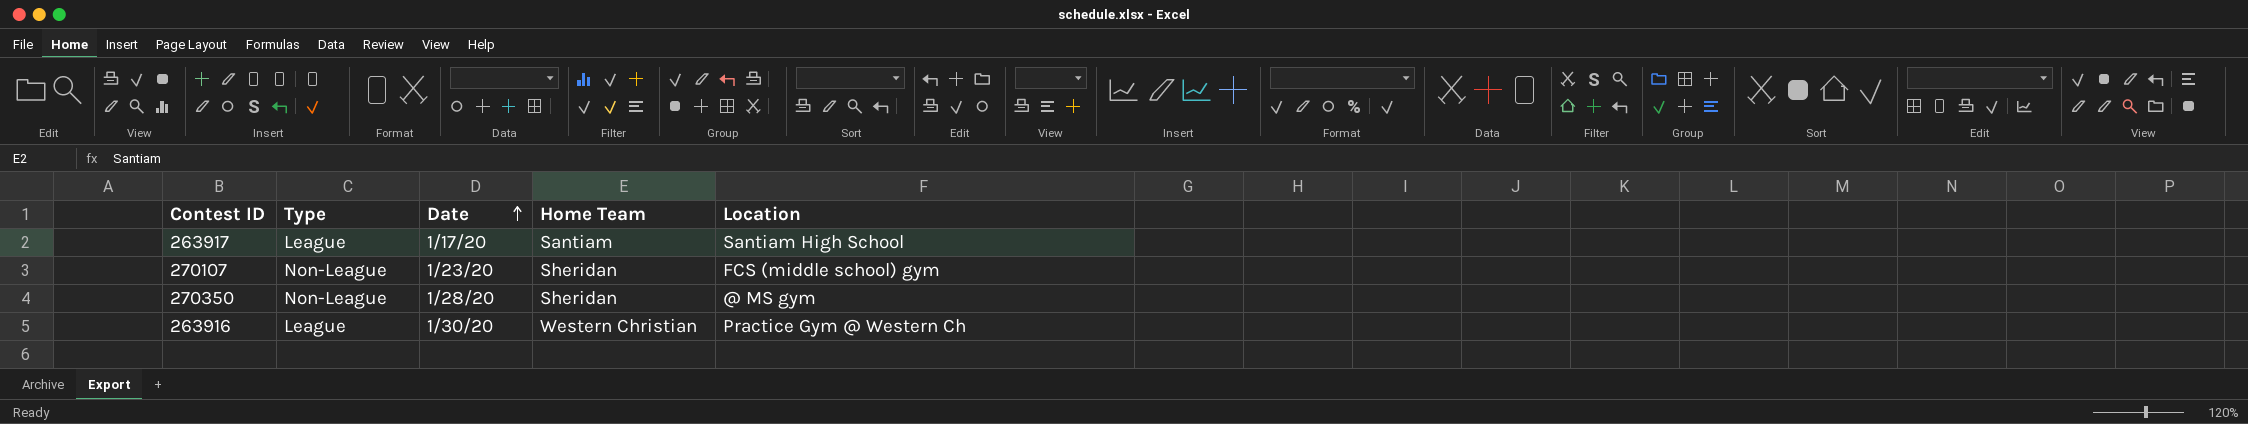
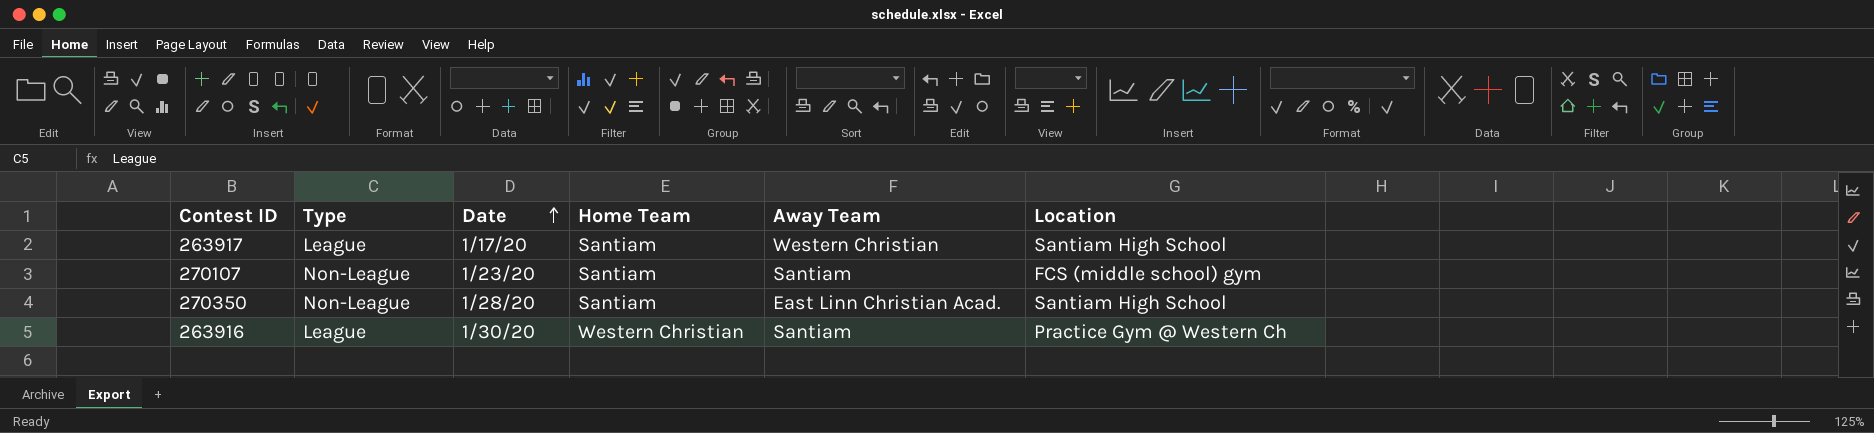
column Away Team | position: none -> 5
270107 | Home Team: Sheridan -> Santiam
270350 | Home Team: Sheridan -> Santiam
270350 | Location: @ MS gym -> Santiam High School

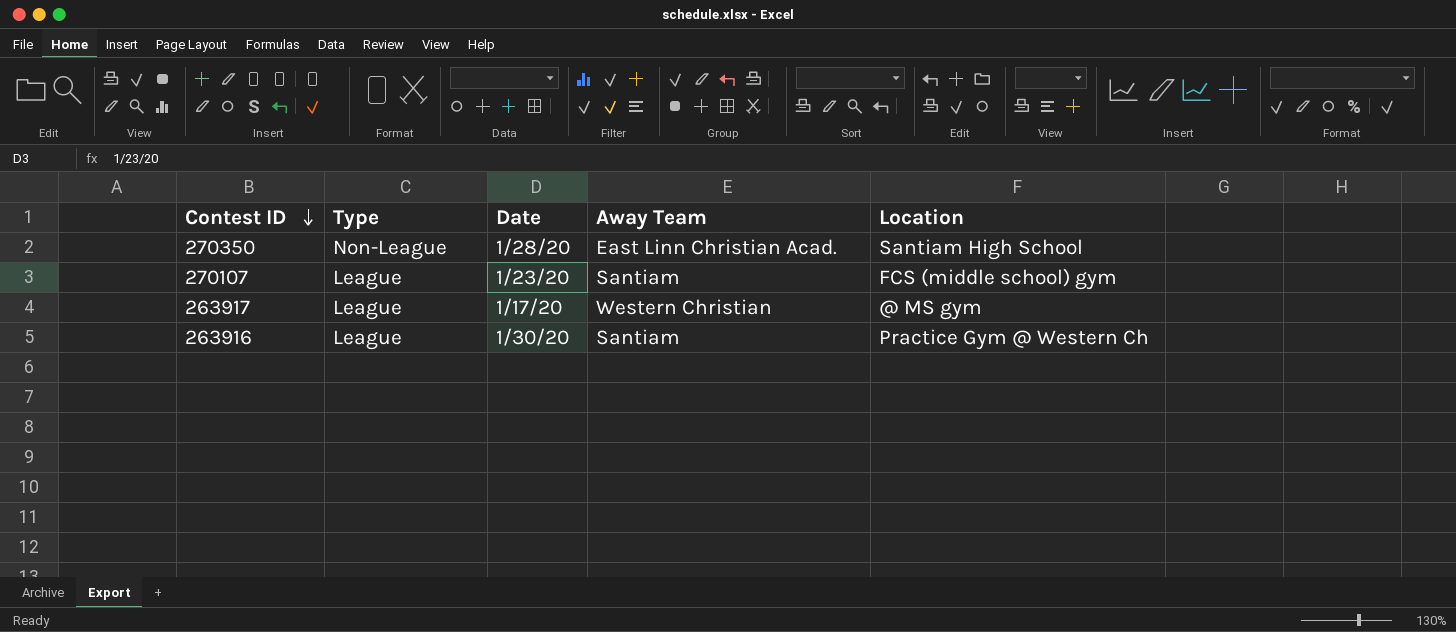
row order: Date ascending -> Contest ID descending
column Home Team | position: 4 -> none
270107 | Type: Non-League -> League
263917 | Location: Santiam High School -> @ MS gym

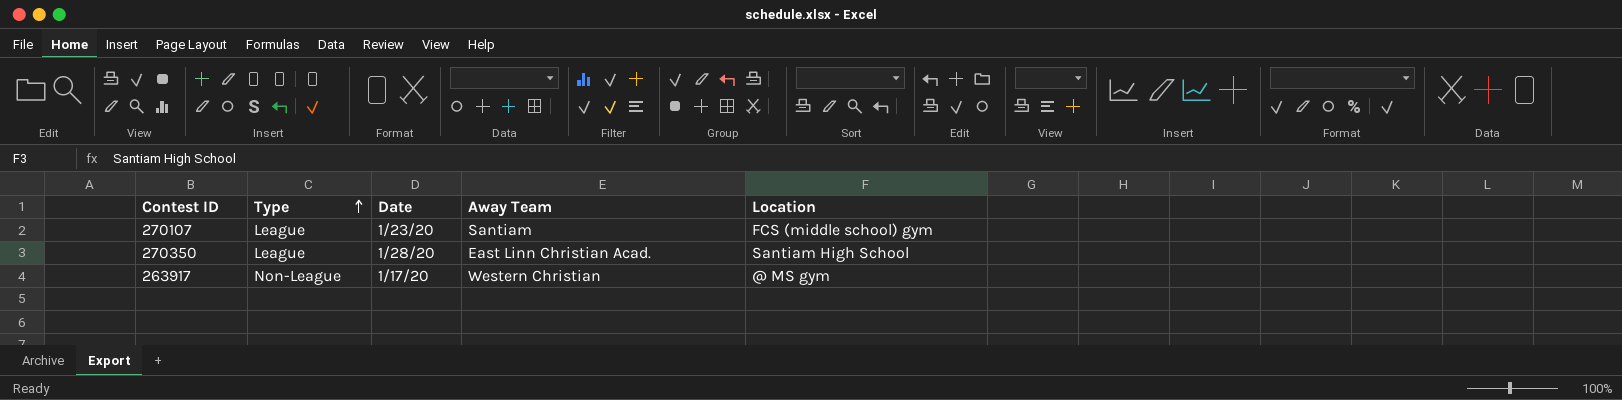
row order: Contest ID descending -> Type ascending
row 263916: League | 1/30/20 | Santiam | Practice Gym @ Western Ch -> none
270350 | Type: Non-League -> League
263917 | Type: League -> Non-League

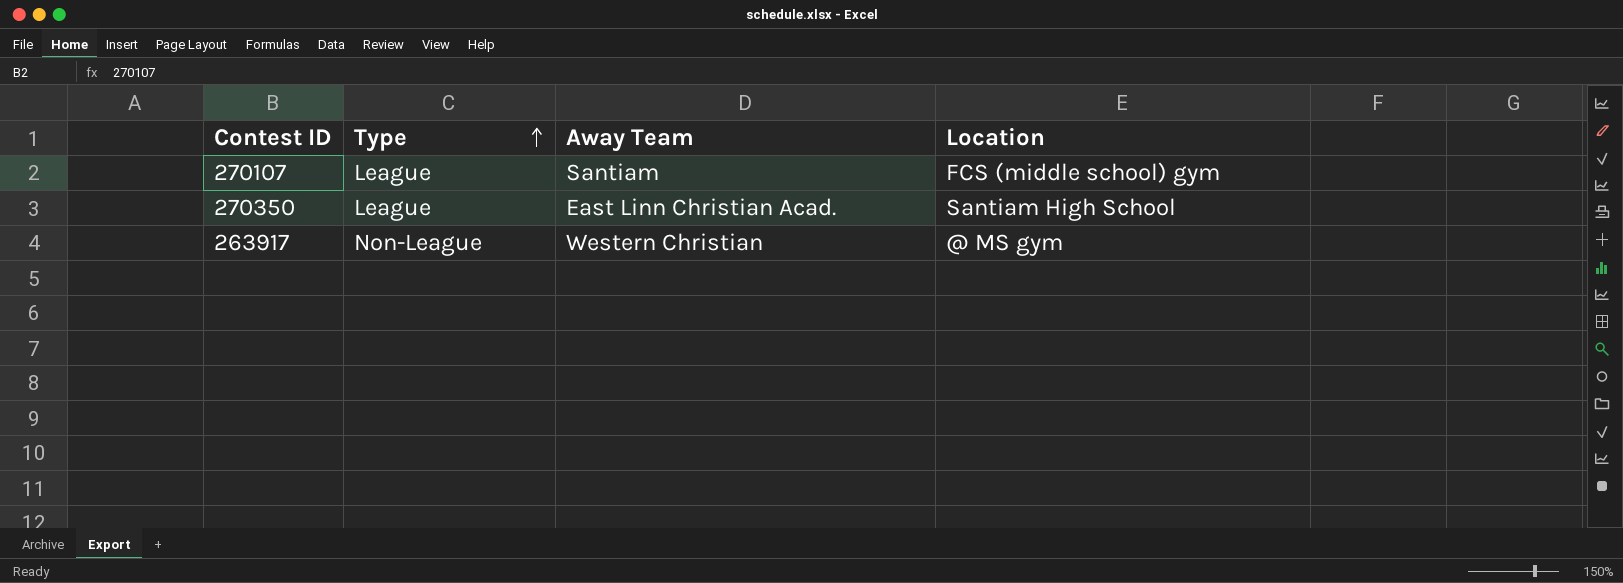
column Date | position: 3 -> none

